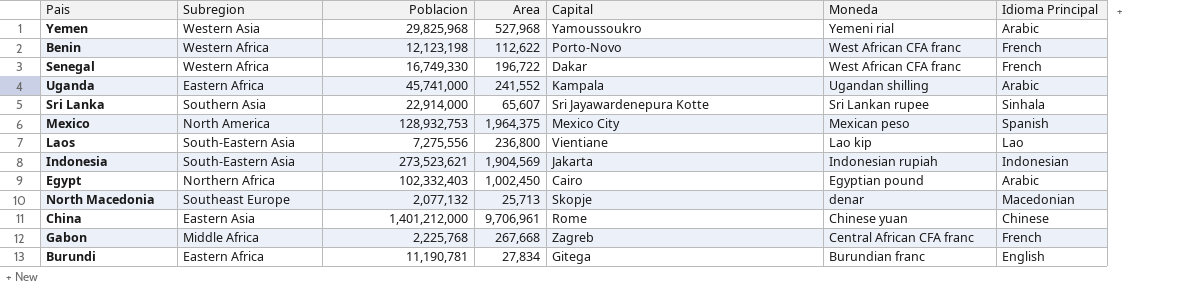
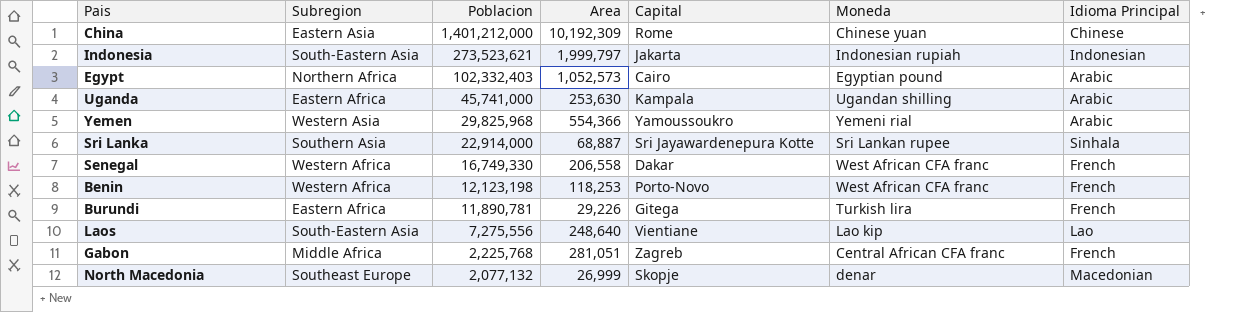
row order: Moneda descending -> Poblacion descending
row Mexico: North America | 128,932,753 | 1,964,375 | Mexico City | Mexican peso | Spanish -> none
China | Area: 9,706,961 -> 10,192,309
Indonesia | Area: 1,904,569 -> 1,999,797
Egypt | Area: 1,002,450 -> 1,052,573
Uganda | Area: 241,552 -> 253,630
Yemen | Area: 527,968 -> 554,366
Sri Lanka | Area: 65,607 -> 68,887
Senegal | Area: 196,722 -> 206,558
Benin | Area: 112,622 -> 118,253
Burundi | Poblacion: 11,190,781 -> 11,890,781
Burundi | Area: 27,834 -> 29,226
Burundi | Moneda: Burundian franc -> Turkish lira
Burundi | Idioma Principal: English -> French
Laos | Area: 236,800 -> 248,640
Gabon | Area: 267,668 -> 281,051
North Macedonia | Area: 25,713 -> 26,999

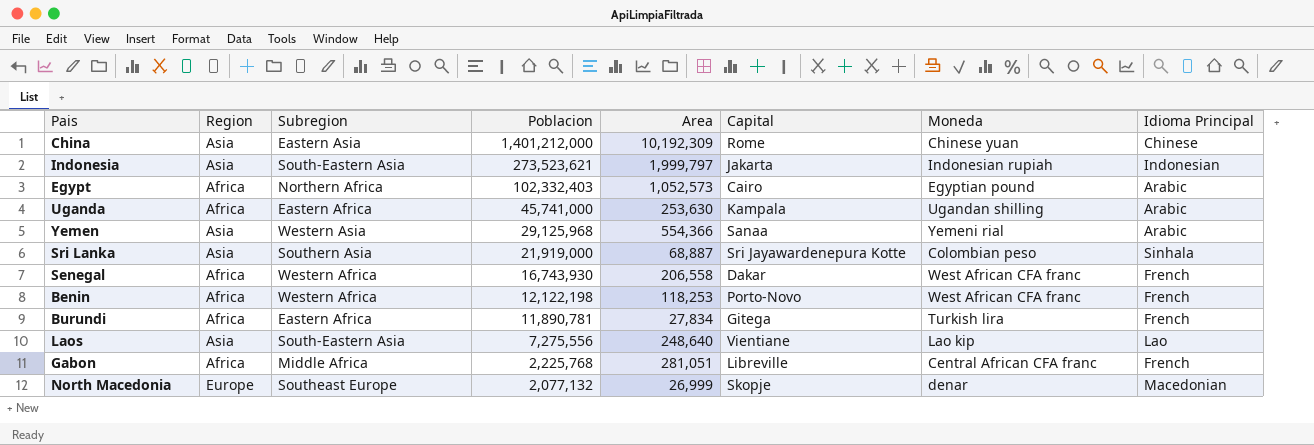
column Region | position: none -> 2
Yemen | Poblacion: 29,825,968 -> 29,125,968
Yemen | Capital: Yamoussoukro -> Sanaa
Sri Lanka | Poblacion: 22,914,000 -> 21,919,000
Sri Lanka | Moneda: Sri Lankan rupee -> Colombian peso
Senegal | Poblacion: 16,749,330 -> 16,743,930
Benin | Poblacion: 12,123,198 -> 12,122,198
Burundi | Area: 29,226 -> 27,834
Gabon | Capital: Zagreb -> Libreville

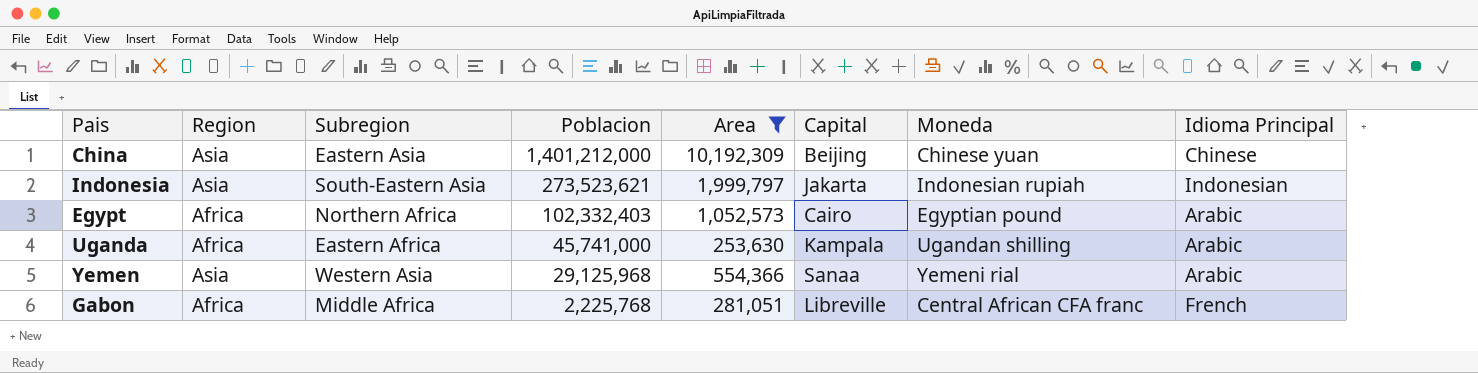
filter: none -> Area >= 253,630
China | Capital: Rome -> Beijing

